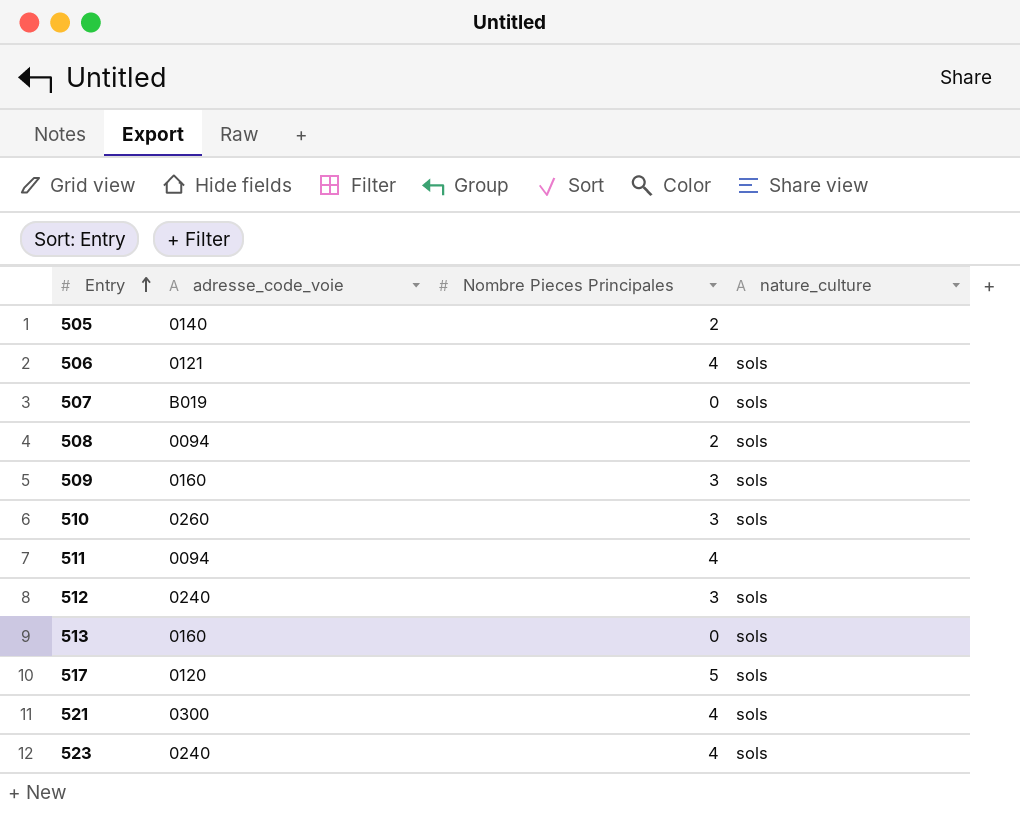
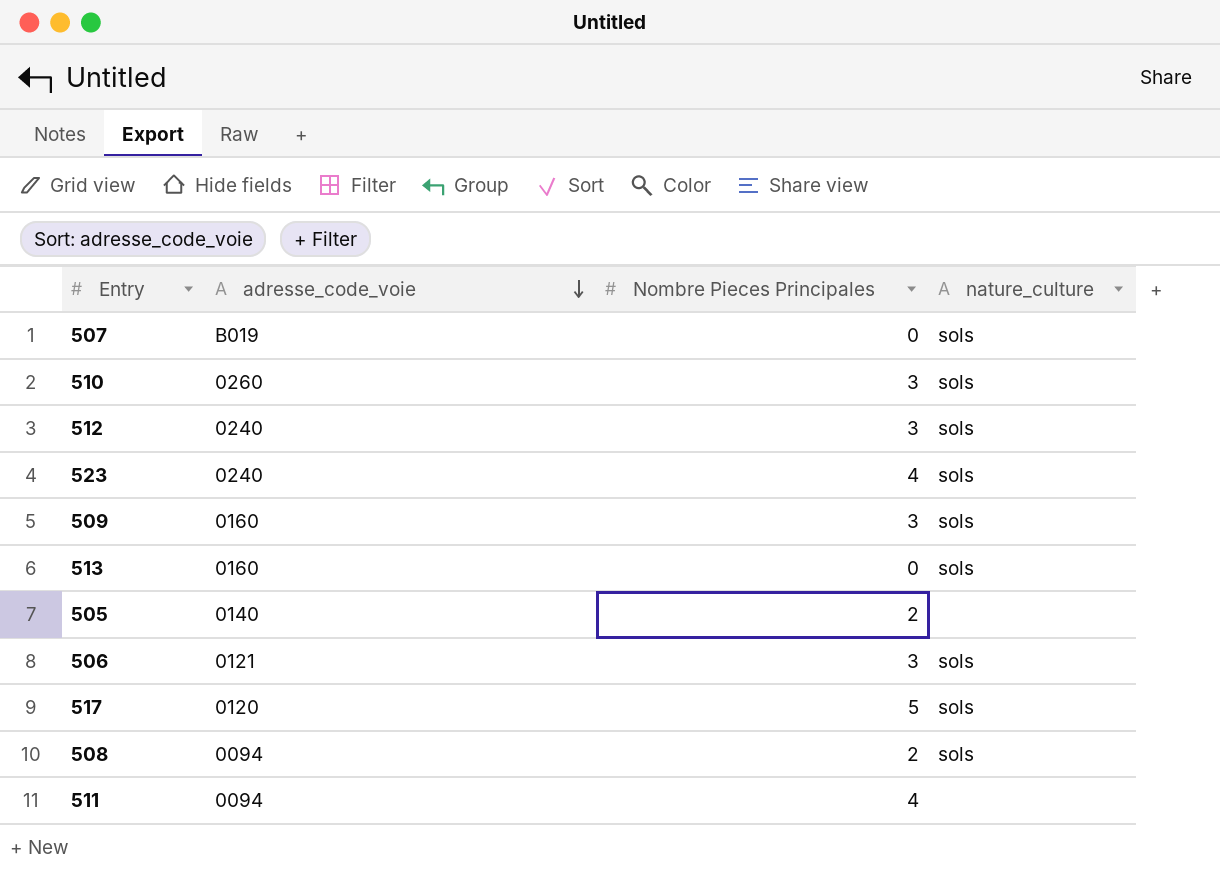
row order: Entry ascending -> adresse_code_voie descending
row 521: 0300 | 4 | sols -> none
506 | Nombre Pieces Principales: 4 -> 3

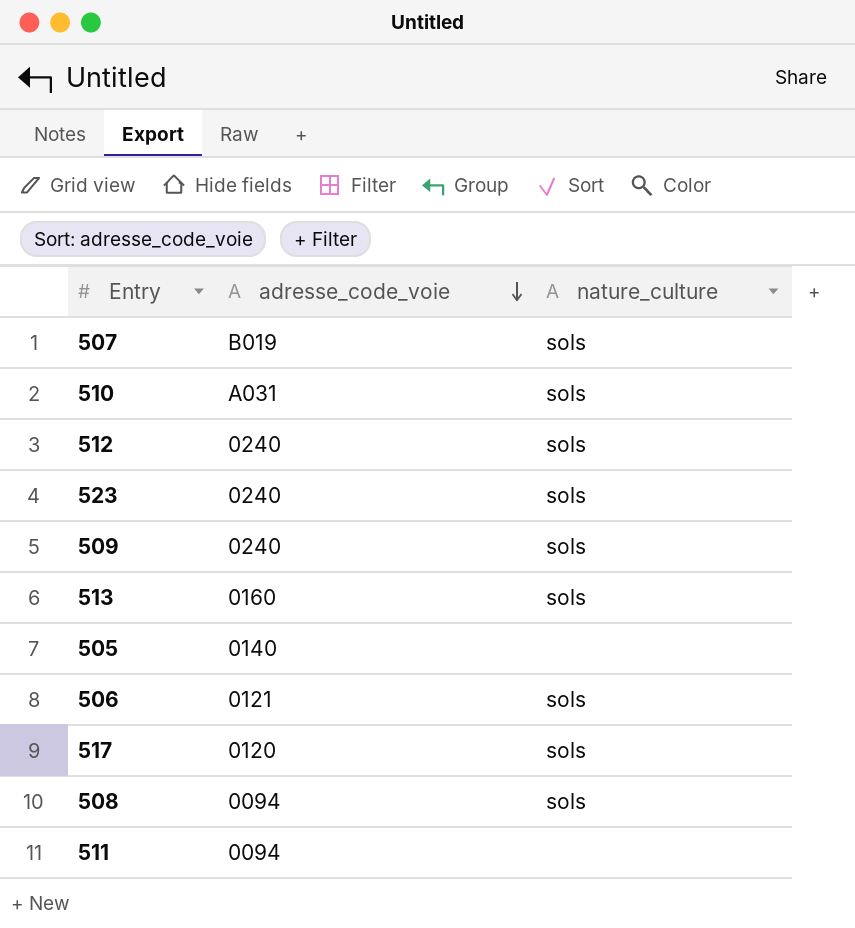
column Nombre Pieces Principales | position: 3 -> none
510 | adresse_code_voie: 0260 -> A031
509 | adresse_code_voie: 0160 -> 0240

